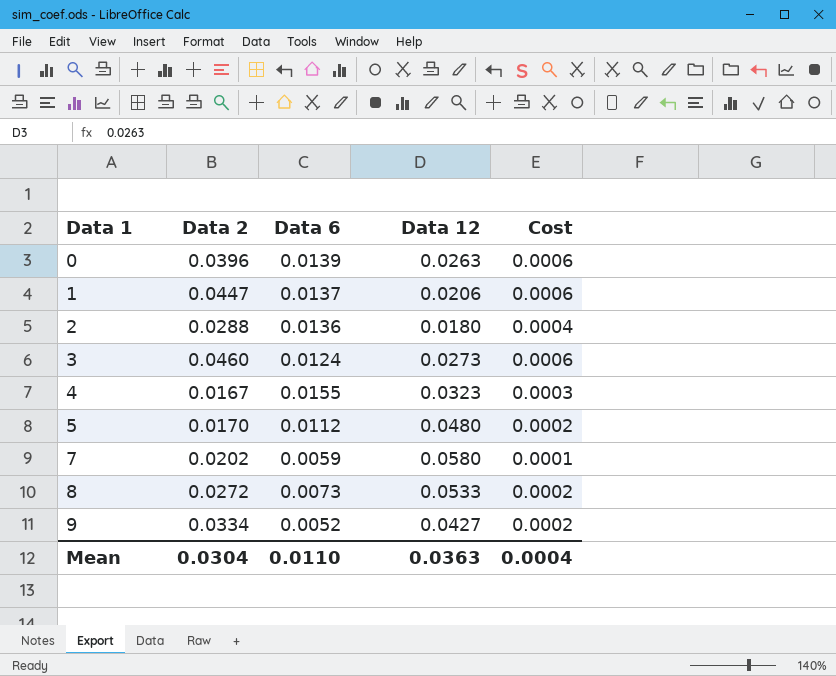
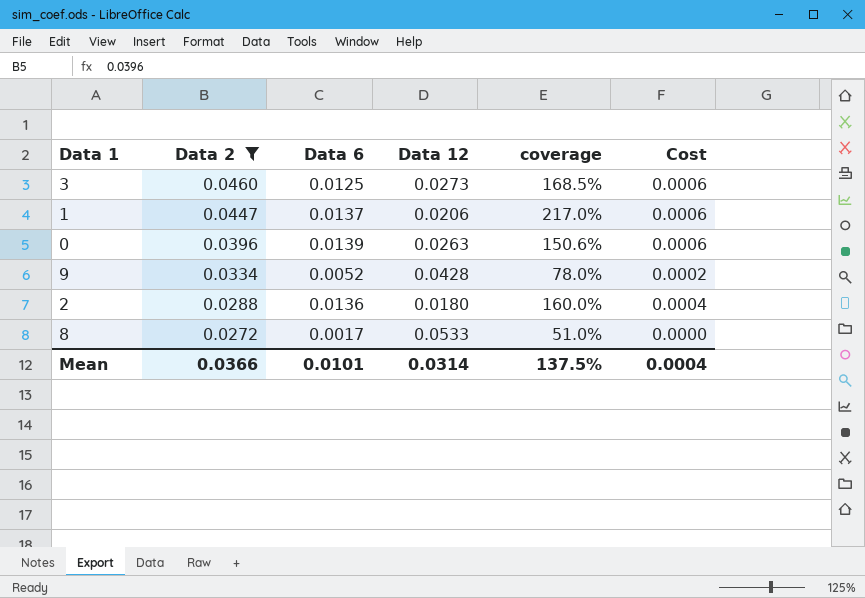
filter: none -> Data 2 >= 0.0272
row order: Data 1 ascending -> Data 2 descending
column coverage | formula: none -> [Data 2] / [Data 12]
3 | Data 6: 0.0124 -> 0.0125
9 | Data 12: 0.0427 -> 0.0428
8 | Data 6: 0.0073 -> 0.0017
8 | Cost: 0.0002 -> 0.0000
Mean | Data 2: 0.0304 -> 0.0366
Mean | Data 6: 0.0110 -> 0.0101
Mean | Data 12: 0.0363 -> 0.0314

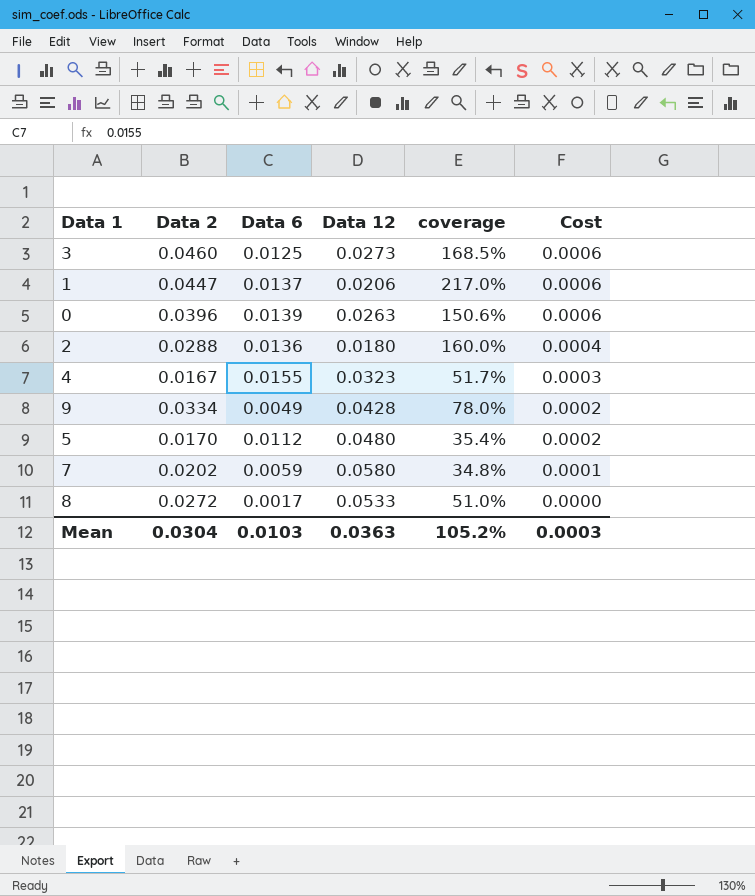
filter: Data 2 >= 0.0272 -> none
row order: Data 2 descending -> Cost descending
9 | Data 6: 0.0052 -> 0.0049
Mean | Data 2: 0.0366 -> 0.0304
Mean | Data 6: 0.0101 -> 0.0103
Mean | Data 12: 0.0314 -> 0.0363
Mean | coverage: 137.5% -> 105.2%
Mean | Cost: 0.0004 -> 0.0003

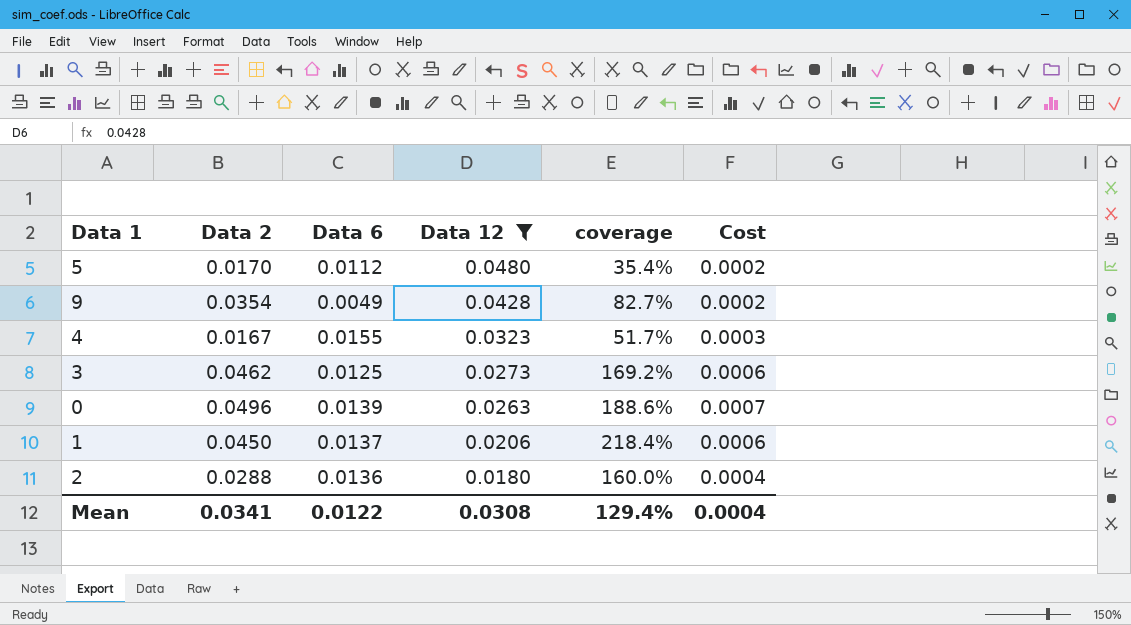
filter: none -> Data 12 <= 0.0480
row order: Cost descending -> Data 12 descending
9 | Data 2: 0.0334 -> 0.0354
9 | coverage: 78.0% -> 82.7%
3 | Data 2: 0.0460 -> 0.0462
3 | coverage: 168.5% -> 169.2%
0 | Data 2: 0.0396 -> 0.0496
0 | coverage: 150.6% -> 188.6%
0 | Cost: 0.0006 -> 0.0007
1 | Data 2: 0.0447 -> 0.0450
1 | coverage: 217.0% -> 218.4%
Mean | Data 2: 0.0304 -> 0.0341
Mean | Data 6: 0.0103 -> 0.0122
Mean | Data 12: 0.0363 -> 0.0308
Mean | coverage: 105.2% -> 129.4%
Mean | Cost: 0.0003 -> 0.0004

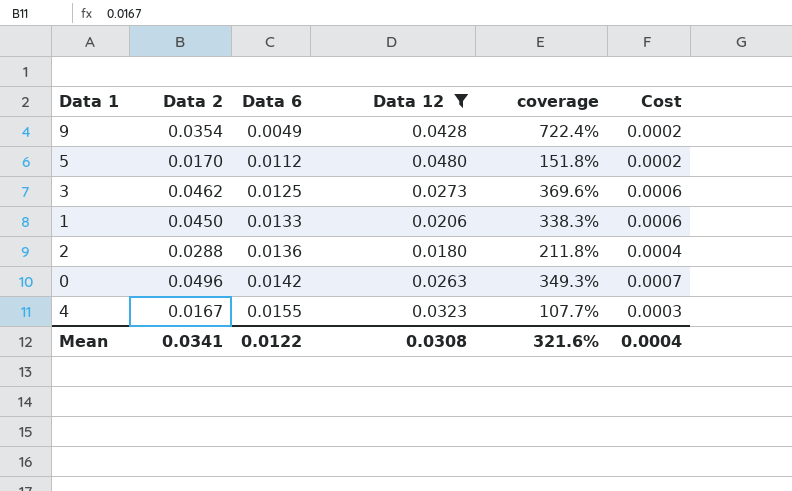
row order: Data 12 descending -> Data 6 ascending
column coverage | formula: [Data 2] / [Data 12] -> [Data 2] / [Data 6]
1 | Data 6: 0.0137 -> 0.0133
0 | Data 6: 0.0139 -> 0.0142
Mean | coverage: 129.4% -> 321.6%

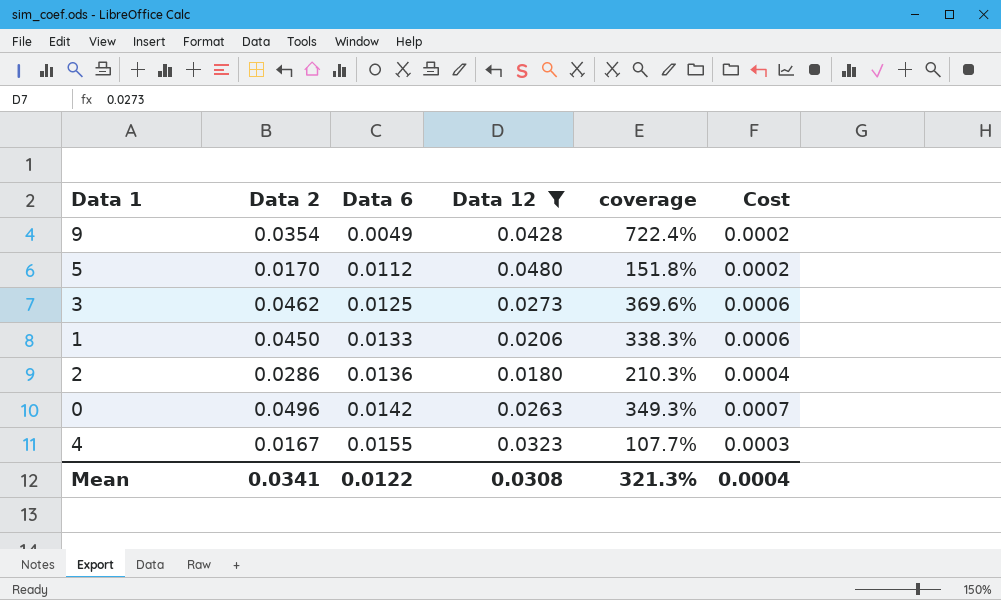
2 | Data 2: 0.0288 -> 0.0286
2 | coverage: 211.8% -> 210.3%
Mean | coverage: 321.6% -> 321.3%

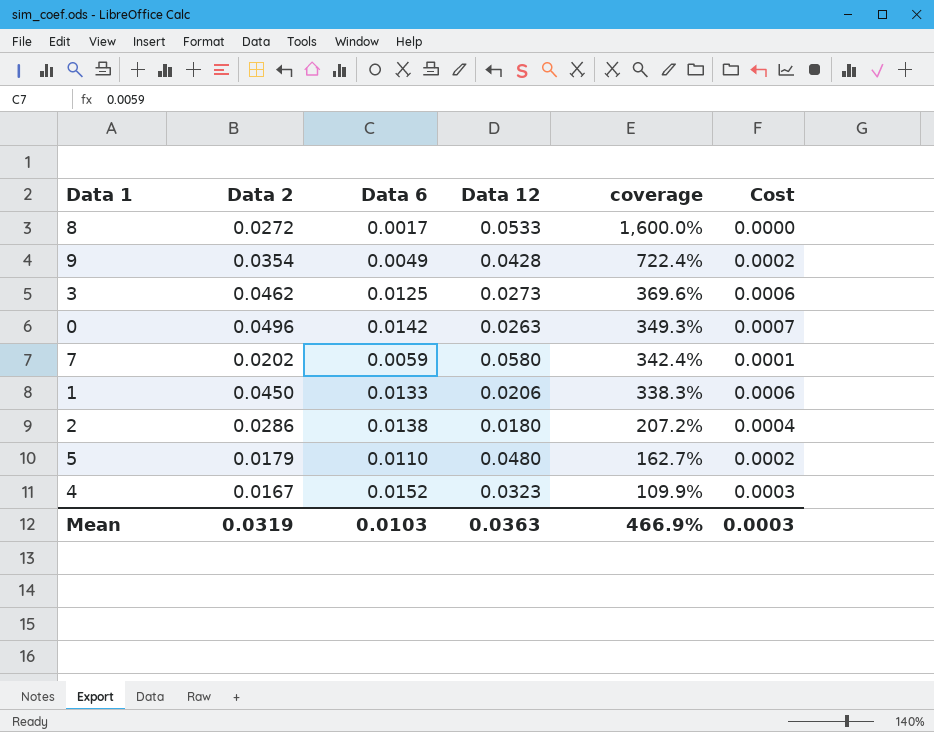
filter: Data 12 <= 0.0480 -> none
row order: Data 6 ascending -> coverage descending
2 | Data 6: 0.0136 -> 0.0138
2 | coverage: 210.3% -> 207.2%
5 | Data 2: 0.0170 -> 0.0179
5 | Data 6: 0.0112 -> 0.0110
5 | coverage: 151.8% -> 162.7%
4 | Data 6: 0.0155 -> 0.0152
4 | coverage: 107.7% -> 109.9%
Mean | Data 2: 0.0341 -> 0.0319
Mean | Data 6: 0.0122 -> 0.0103
Mean | Data 12: 0.0308 -> 0.0363
Mean | coverage: 321.3% -> 466.9%
Mean | Cost: 0.0004 -> 0.0003

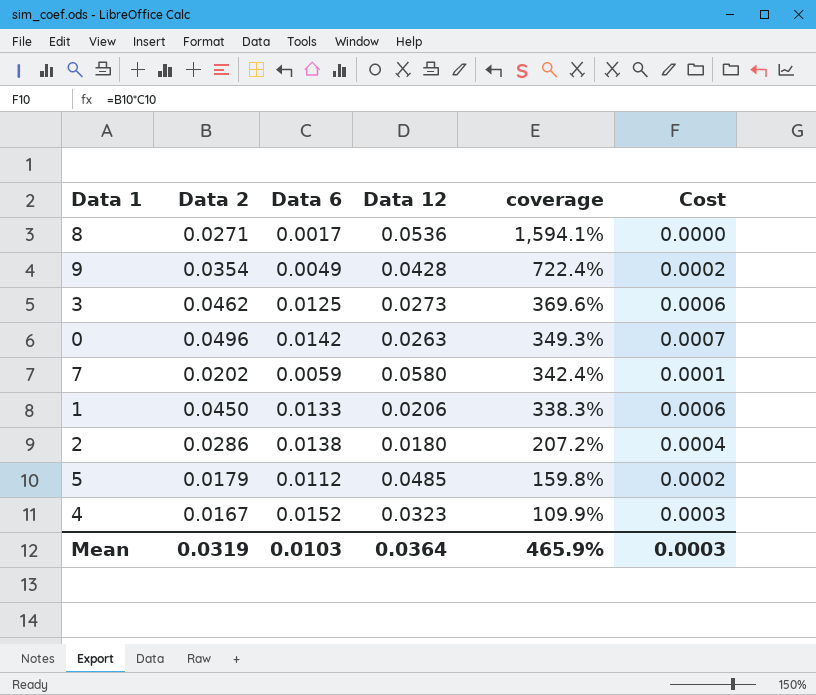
8 | Data 2: 0.0272 -> 0.0271
8 | Data 12: 0.0533 -> 0.0536
8 | coverage: 1,600.0% -> 1,594.1%
5 | Data 6: 0.0110 -> 0.0112
5 | Data 12: 0.0480 -> 0.0485
5 | coverage: 162.7% -> 159.8%
Mean | Data 12: 0.0363 -> 0.0364
Mean | coverage: 466.9% -> 465.9%

